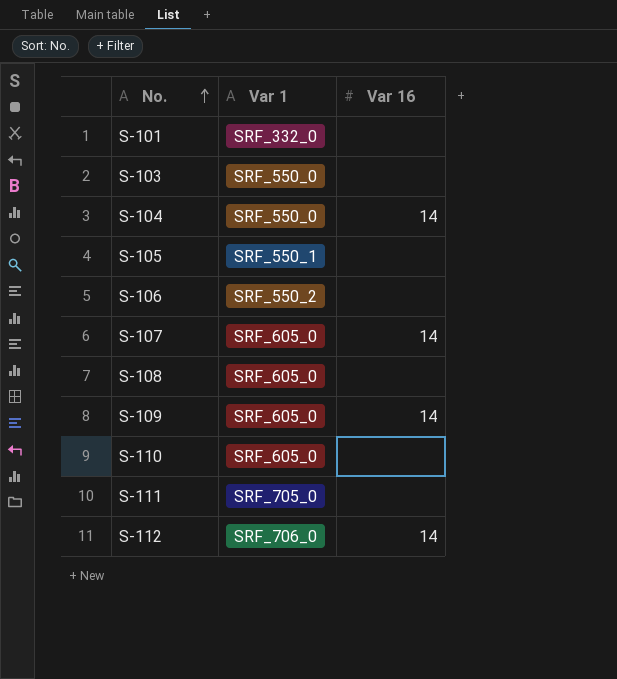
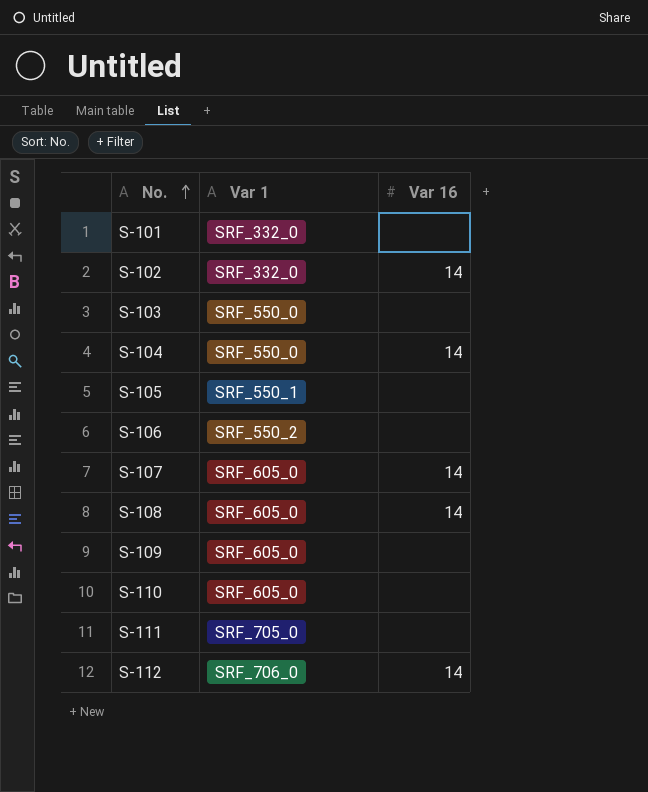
row S-102: none -> SRF_332_0 | 14
S-108 | Var 16: none -> 14
S-109 | Var 16: 14 -> none

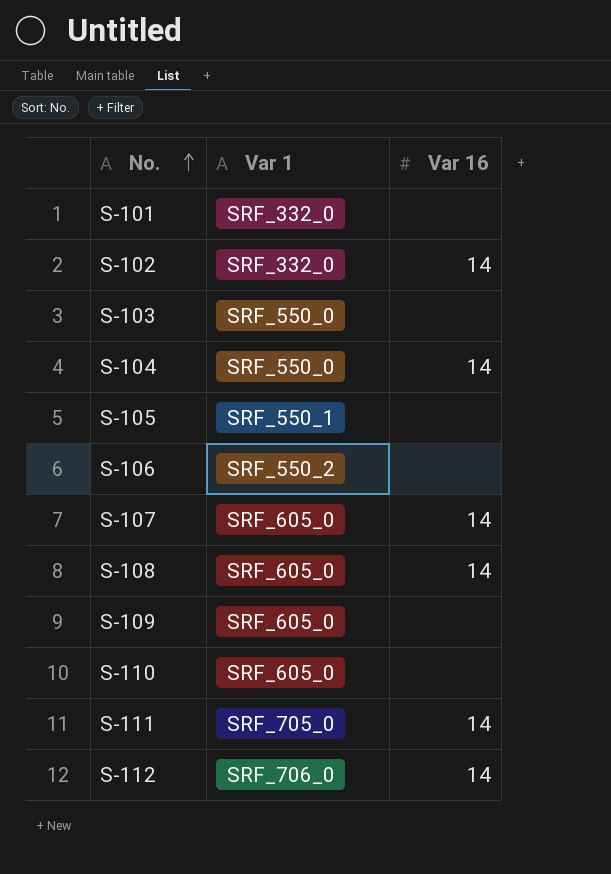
S-111 | Var 16: none -> 14

